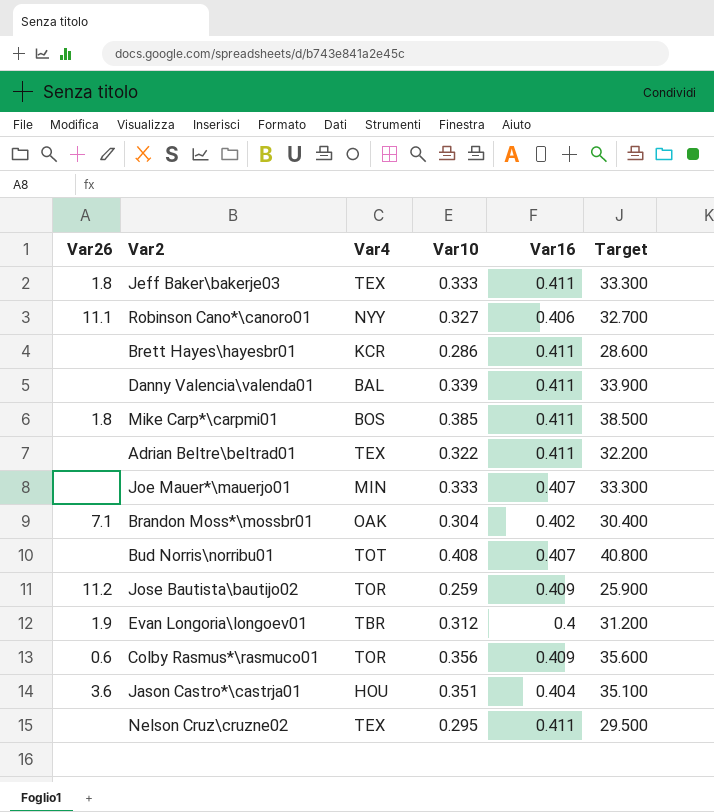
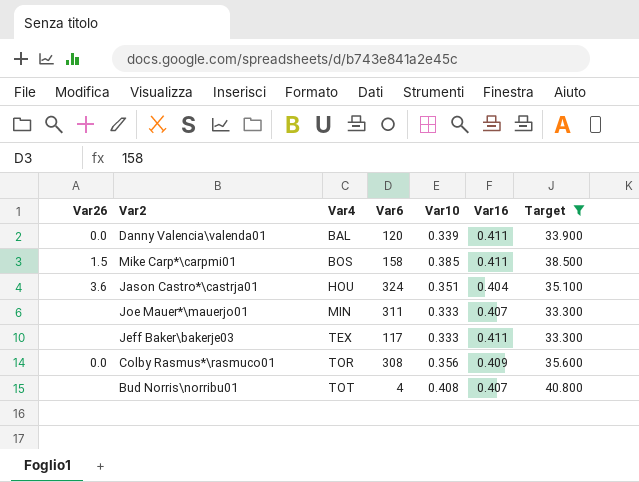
filter: none -> Target >= 33.300
row order: none -> Var4 ascending
column Var6 | position: none -> 4
Danny Valencia\valenda01 | Var26: none -> 0.0
Mike Carp*\carpmi01 | Var26: 1.8 -> 1.5
Jeff Baker\bakerje03 | Var26: 1.8 -> none
Colby Rasmus*\rasmuco01 | Var26: 0.6 -> 0.0

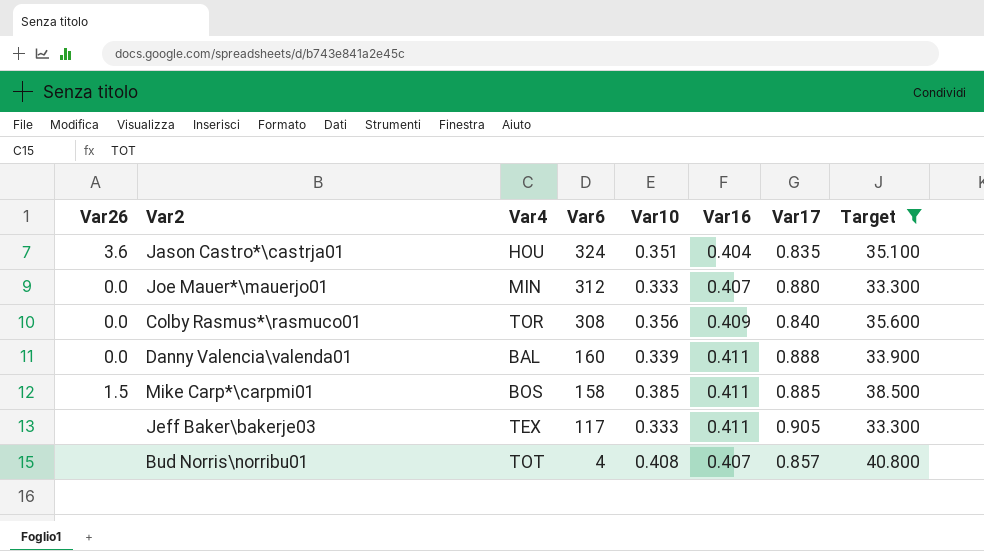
row order: Var4 ascending -> Var6 descending
column Var17 | position: none -> 7
Joe Mauer*\mauerjo01 | Var26: none -> 0.0
Joe Mauer*\mauerjo01 | Var6: 311 -> 312
Danny Valencia\valenda01 | Var6: 120 -> 160

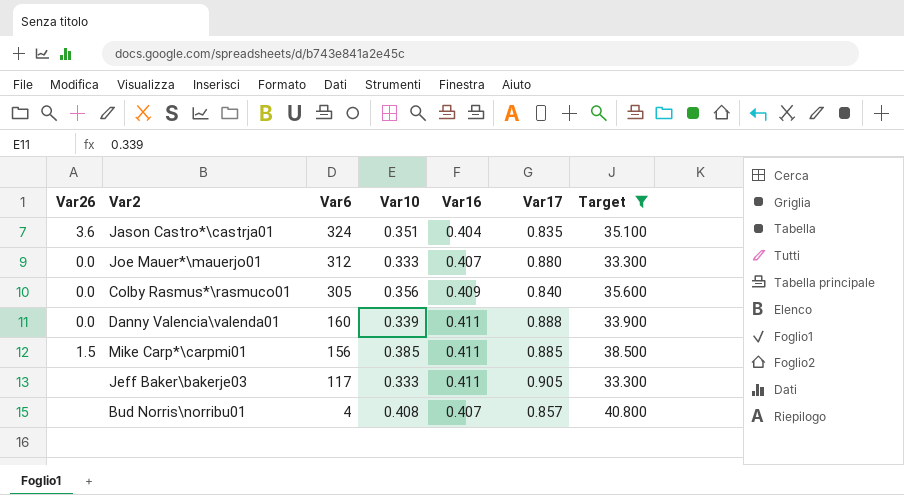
column Var4 | position: 3 -> none
Colby Rasmus*\rasmuco01 | Var6: 308 -> 305
Mike Carp*\carpmi01 | Var6: 158 -> 156

